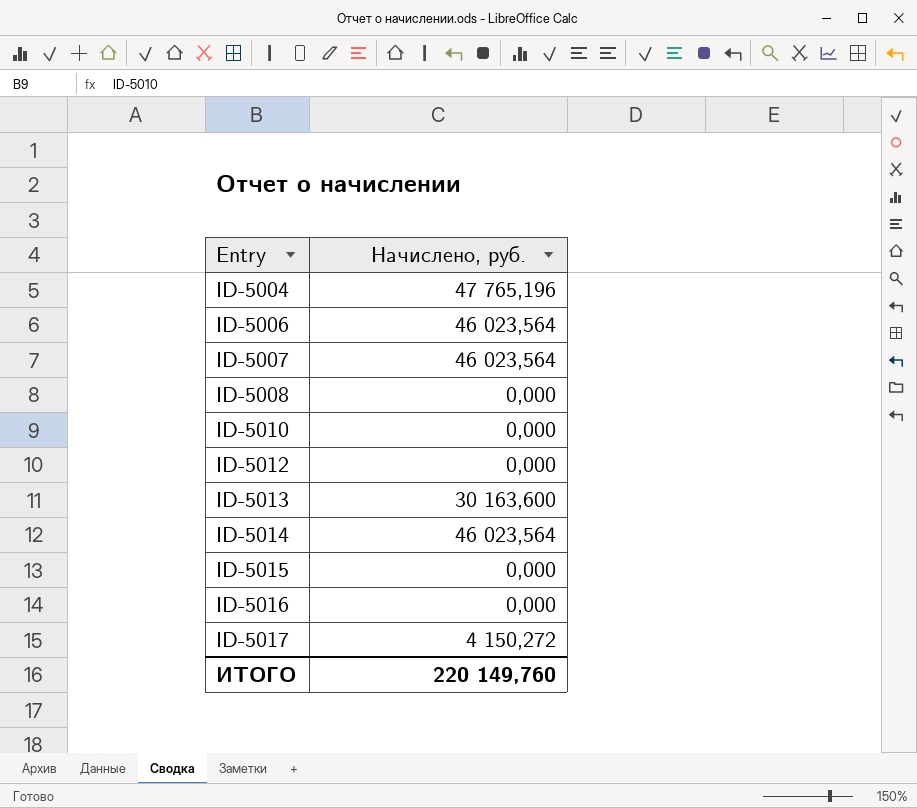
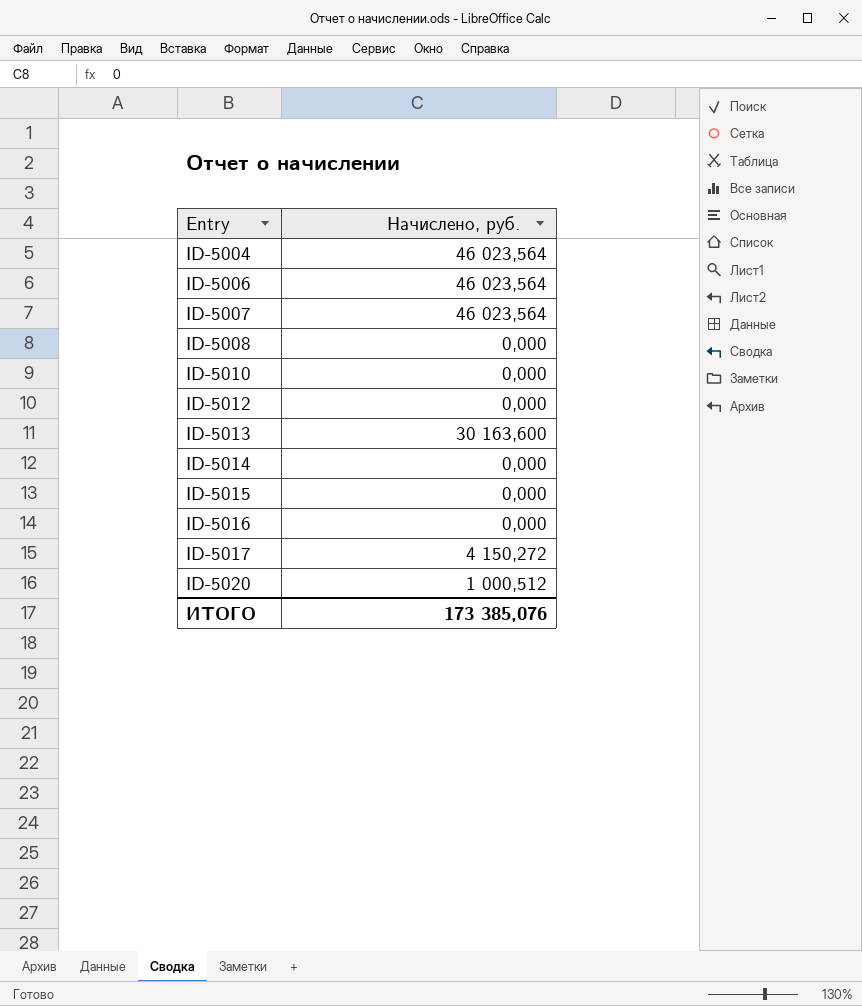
ID-5004 | Начислено, руб.: 47 765,196 -> 46 023,564
ID-5014 | Начислено, руб.: 46 023,564 -> 0,000
row ID-5020: none -> 1 000,512
ИТОГО | Начислено, руб.: 220 149,760 -> 173 385,076

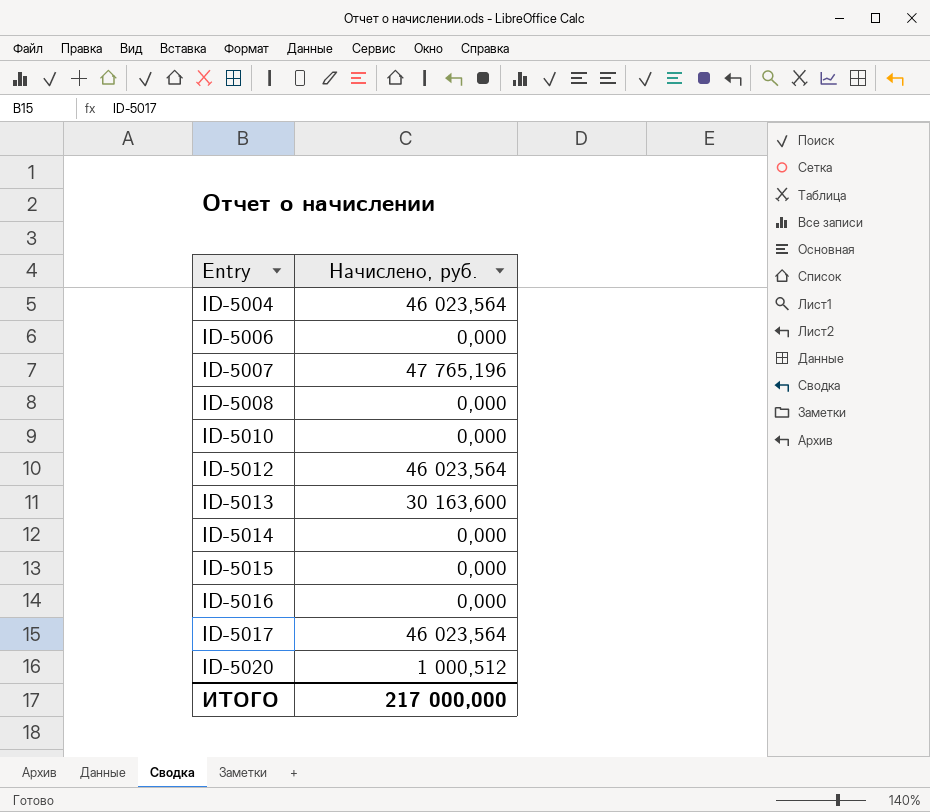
ID-5006 | Начислено, руб.: 46 023,564 -> 0,000
ID-5007 | Начислено, руб.: 46 023,564 -> 47 765,196
ID-5012 | Начислено, руб.: 0,000 -> 46 023,564
ID-5017 | Начислено, руб.: 4 150,272 -> 46 023,564
ИТОГО | Начислено, руб.: 173 385,076 -> 217 000,000

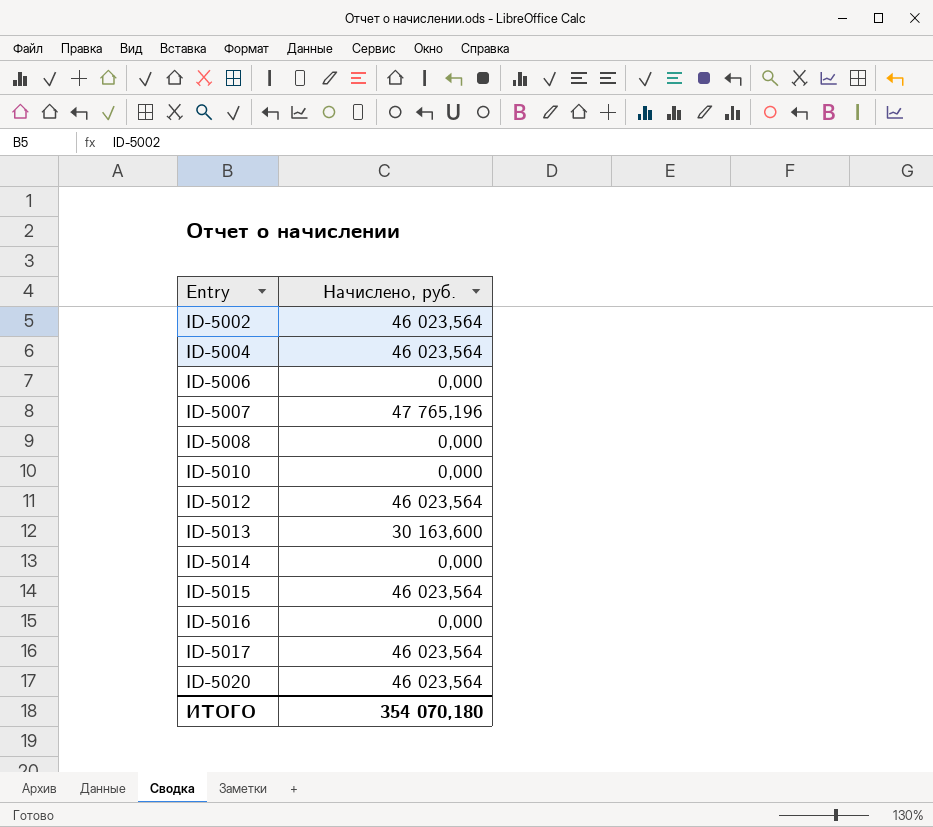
row ID-5002: none -> 46 023,564
ID-5015 | Начислено, руб.: 0,000 -> 46 023,564
ID-5020 | Начислено, руб.: 1 000,512 -> 46 023,564
ИТОГО | Начислено, руб.: 217 000,000 -> 354 070,180

